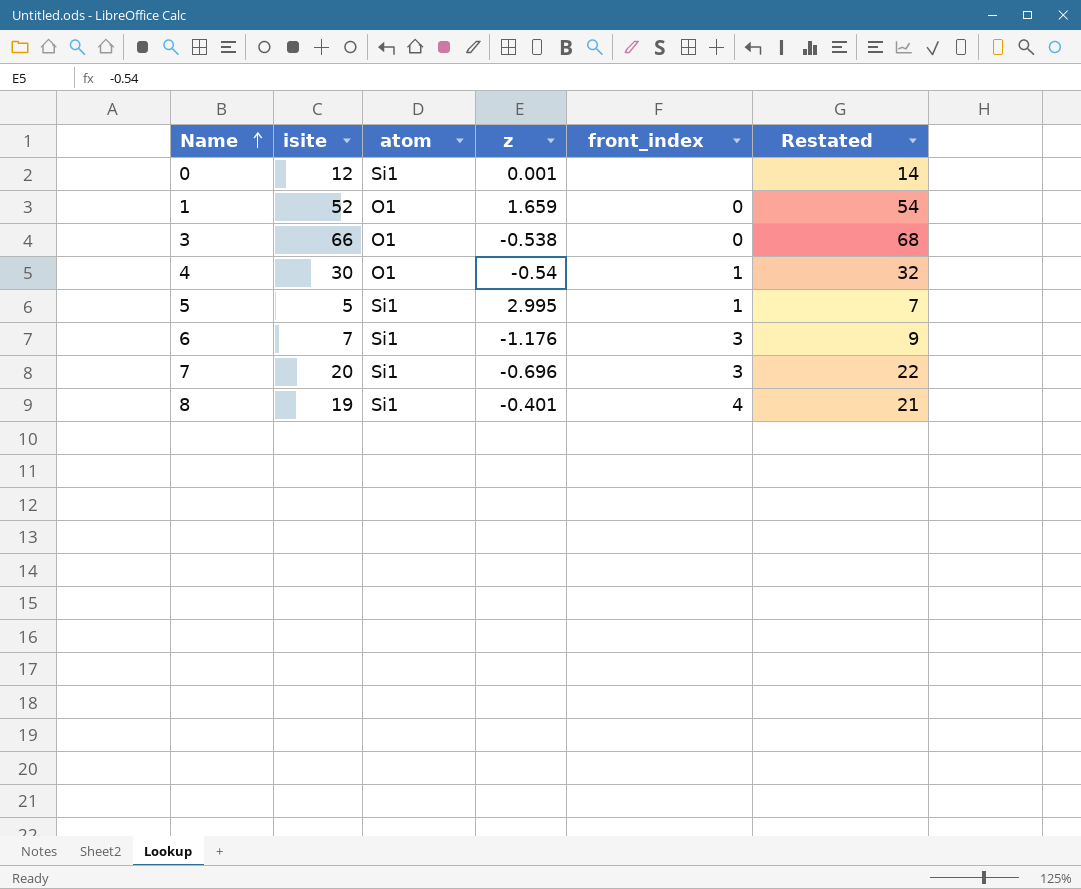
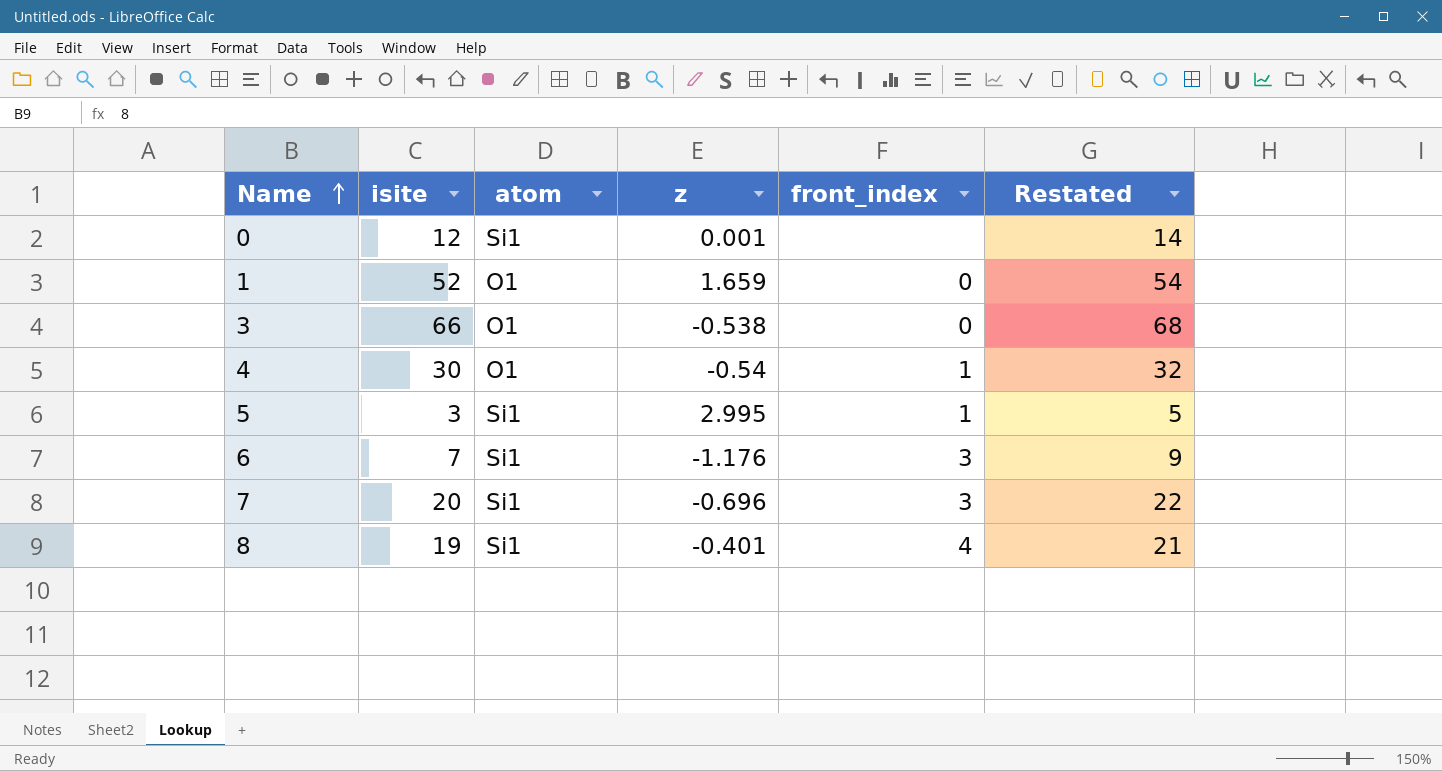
5 | isite: 5 -> 3
5 | Restated: 7 -> 5

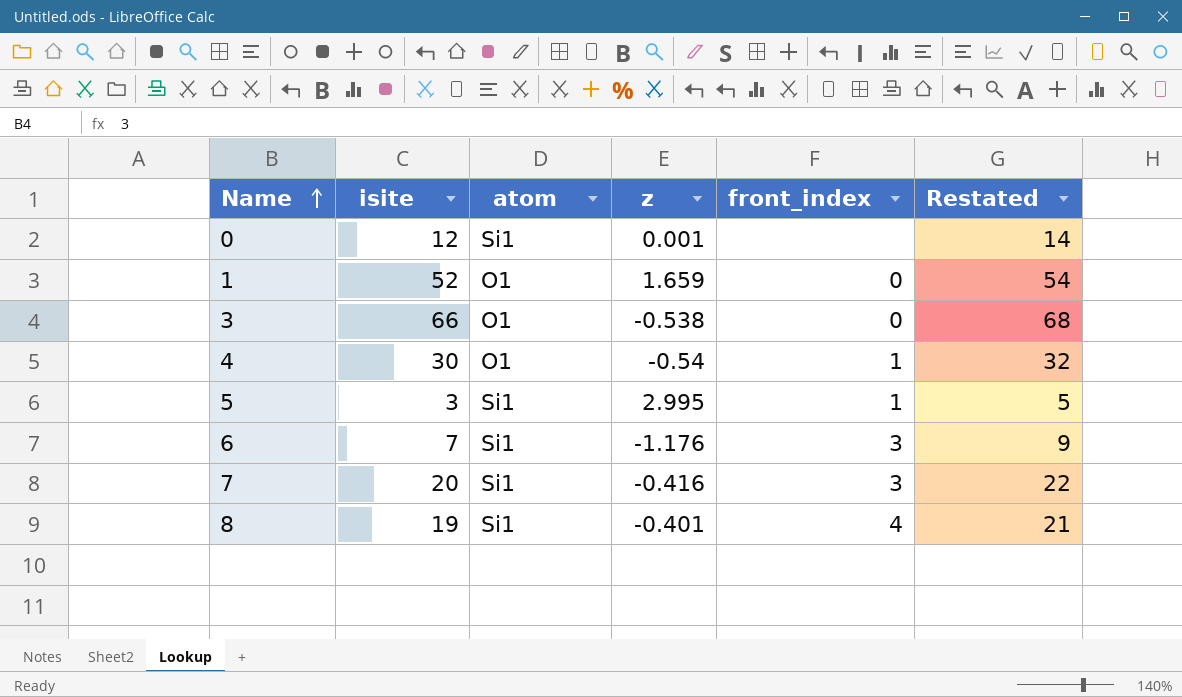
7 | z: -0.696 -> -0.416

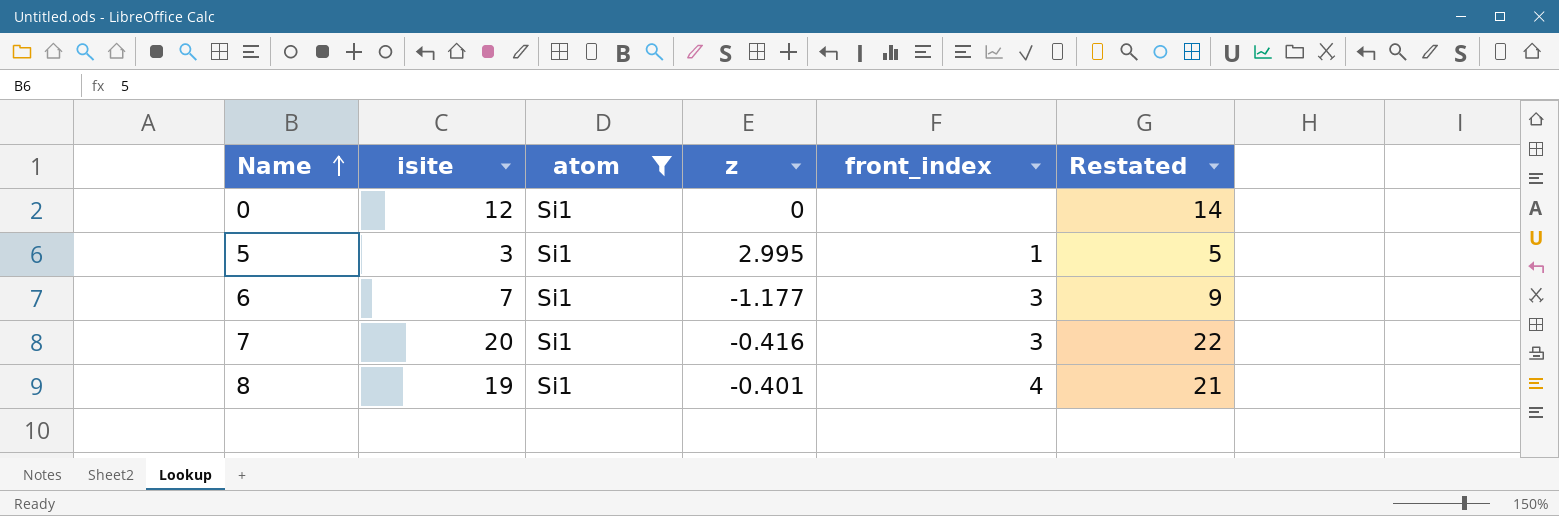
filter: none -> atom = Si1
0 | z: 0.001 -> 0
6 | z: -1.176 -> -1.177

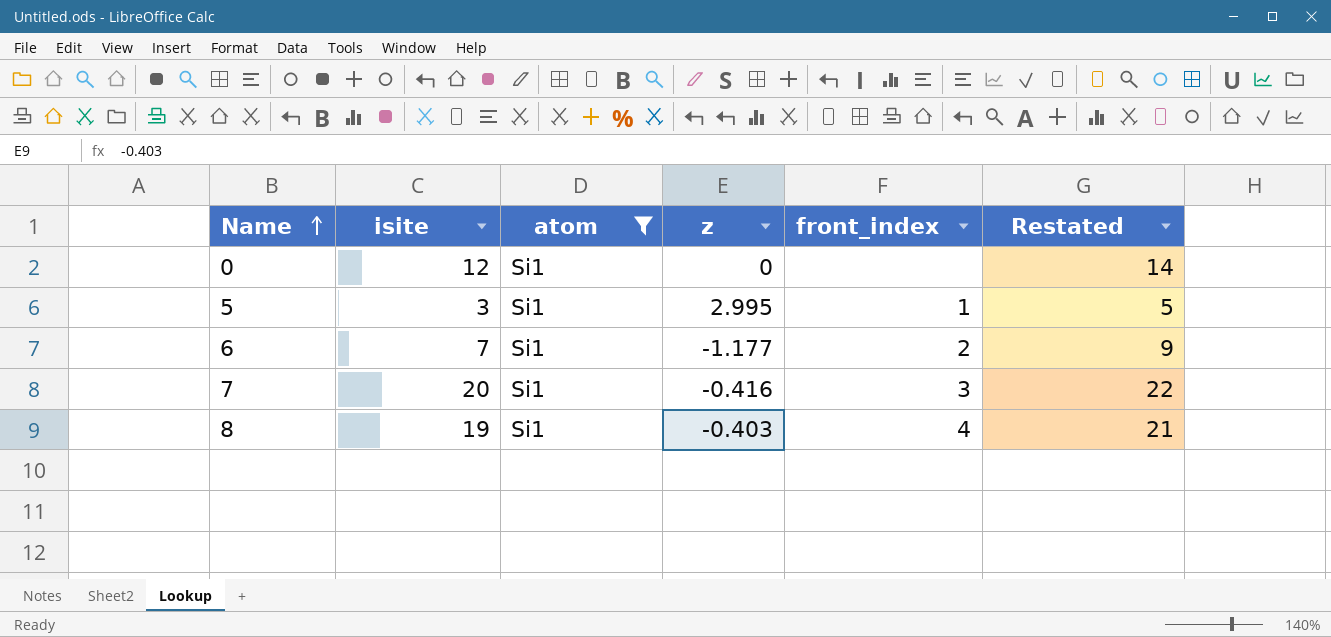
6 | front_index: 3 -> 2
8 | z: -0.401 -> -0.403

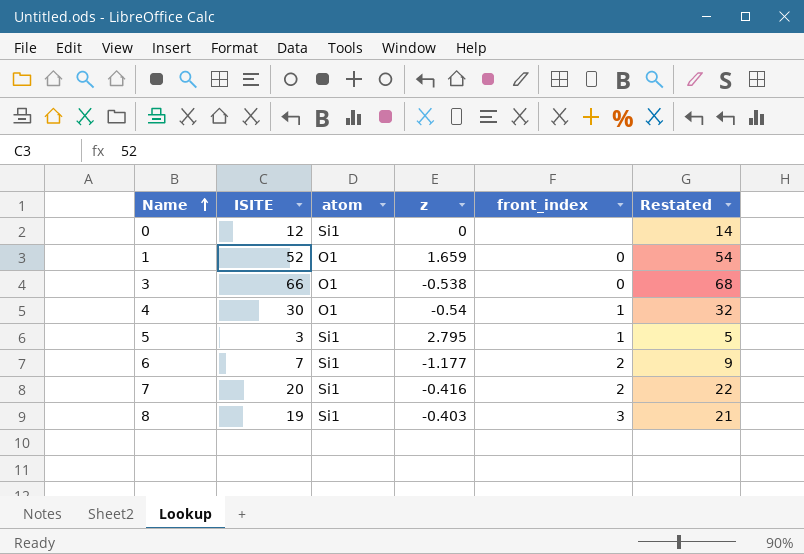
filter: atom = Si1 -> none
column name: isite -> ISITE
5 | z: 2.995 -> 2.795
7 | front_index: 3 -> 2
8 | front_index: 4 -> 3

